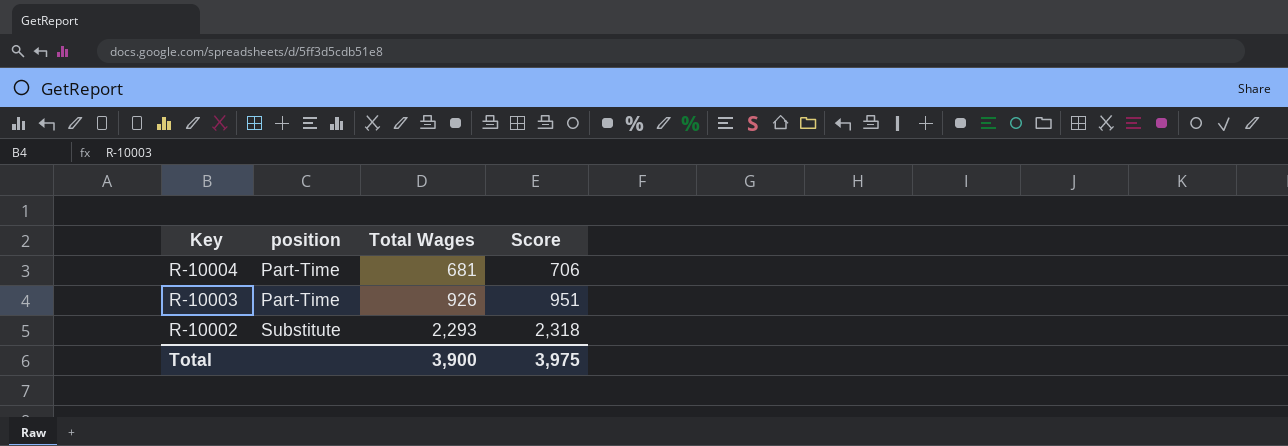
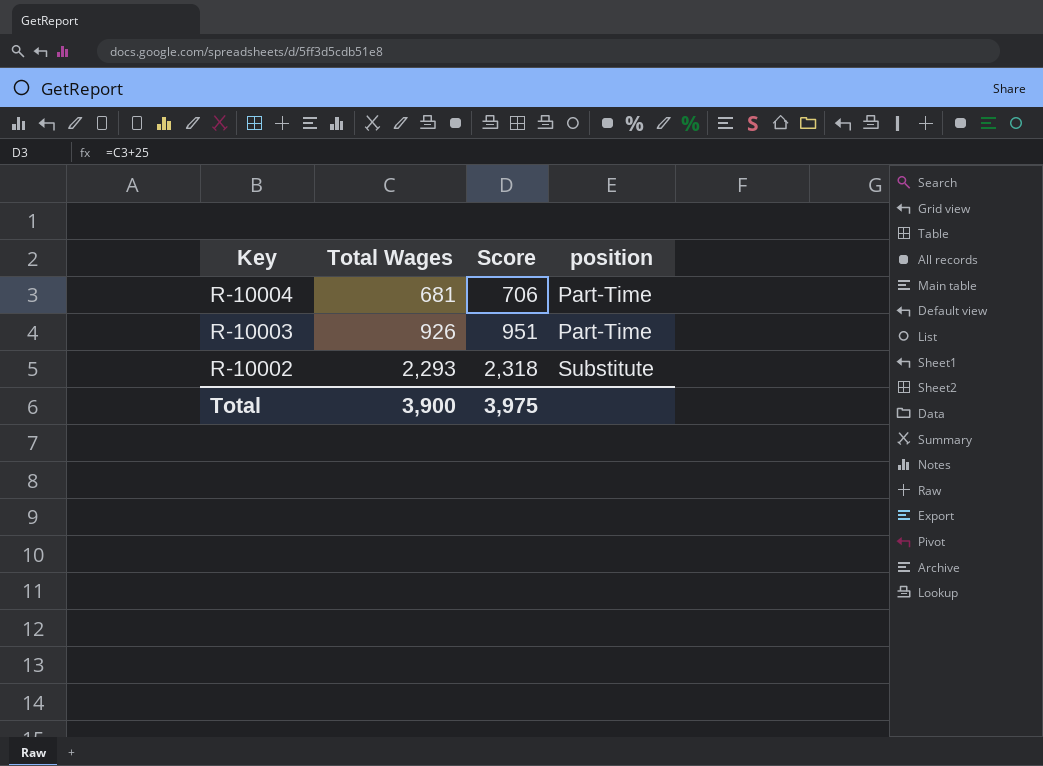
column position | position: 2 -> 4

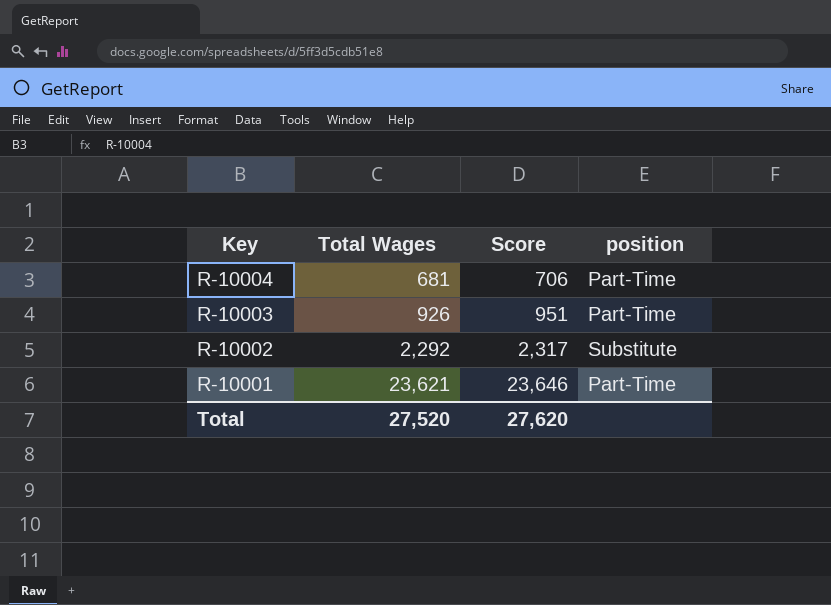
R-10002 | Total Wages: 2,293 -> 2,292
R-10002 | Score: 2,318 -> 2,317
row R-10001: none -> 23,621 | 23,646 | Part-Time
Total | Total Wages: 3,900 -> 27,520
Total | Score: 3,975 -> 27,620

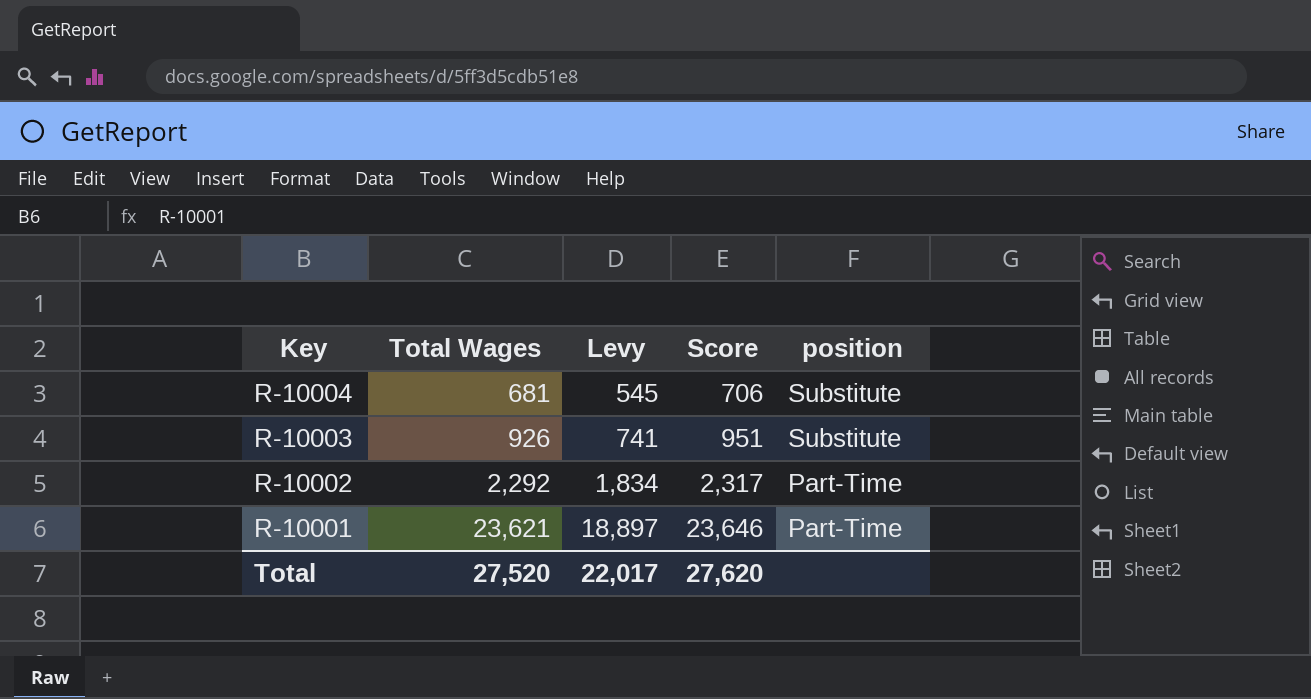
column Levy | formula: none -> [Total Wages] * 0.8
R-10004 | position: Part-Time -> Substitute
R-10003 | position: Part-Time -> Substitute
R-10002 | position: Substitute -> Part-Time

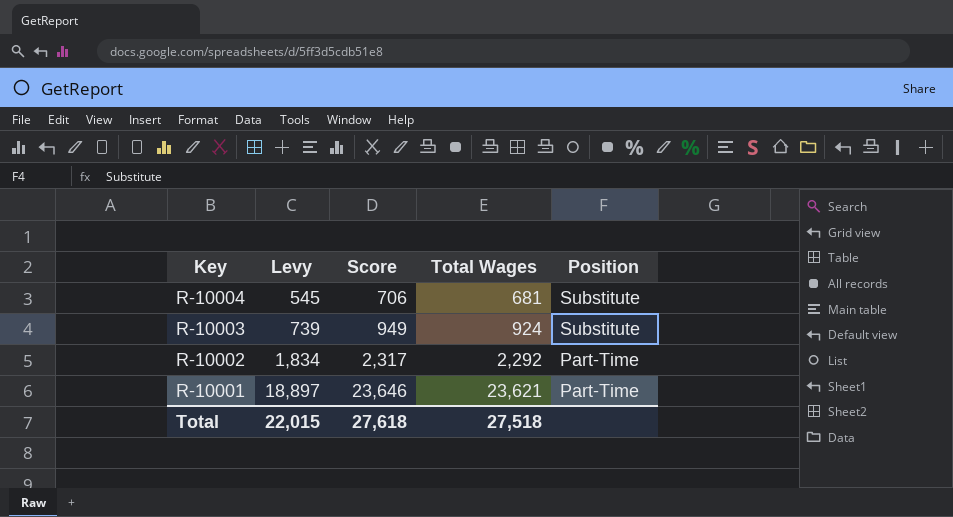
column Total Wages | position: 2 -> 4
column name: position -> Position
R-10003 | Levy: 741 -> 739
R-10003 | Score: 951 -> 949
R-10003 | Total Wages: 926 -> 924
Total | Levy: 22,017 -> 22,015
Total | Score: 27,620 -> 27,618
Total | Total Wages: 27,520 -> 27,518

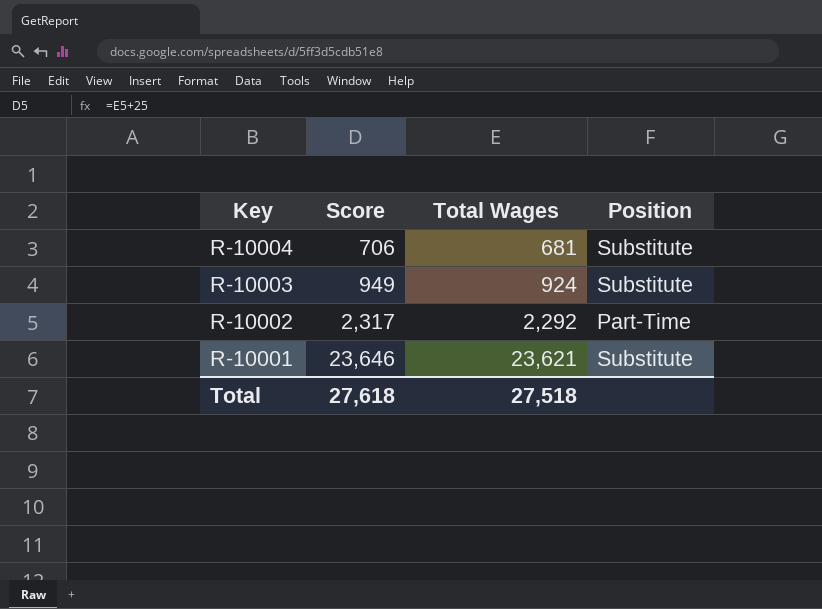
column Levy | formula: [Total Wages] * 0.8 -> none
R-10001 | Position: Part-Time -> Substitute

